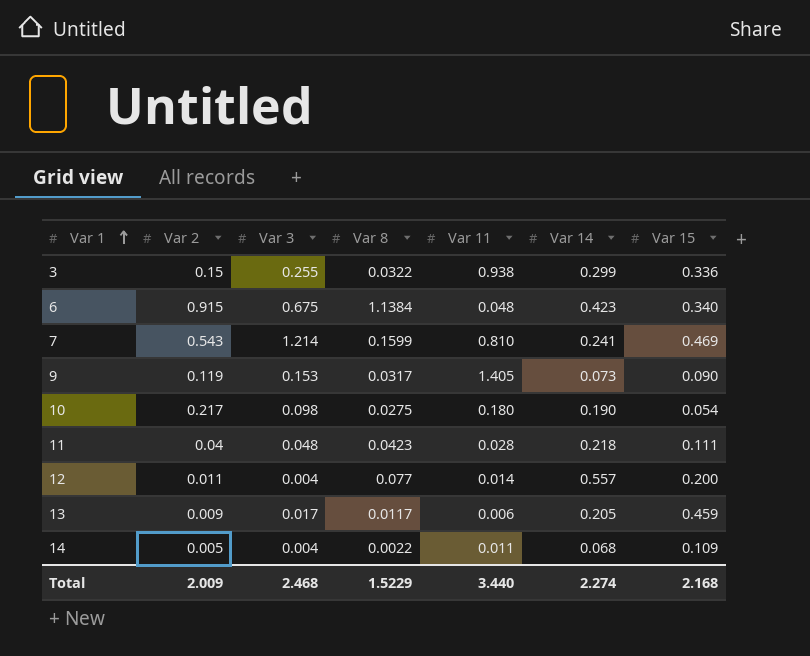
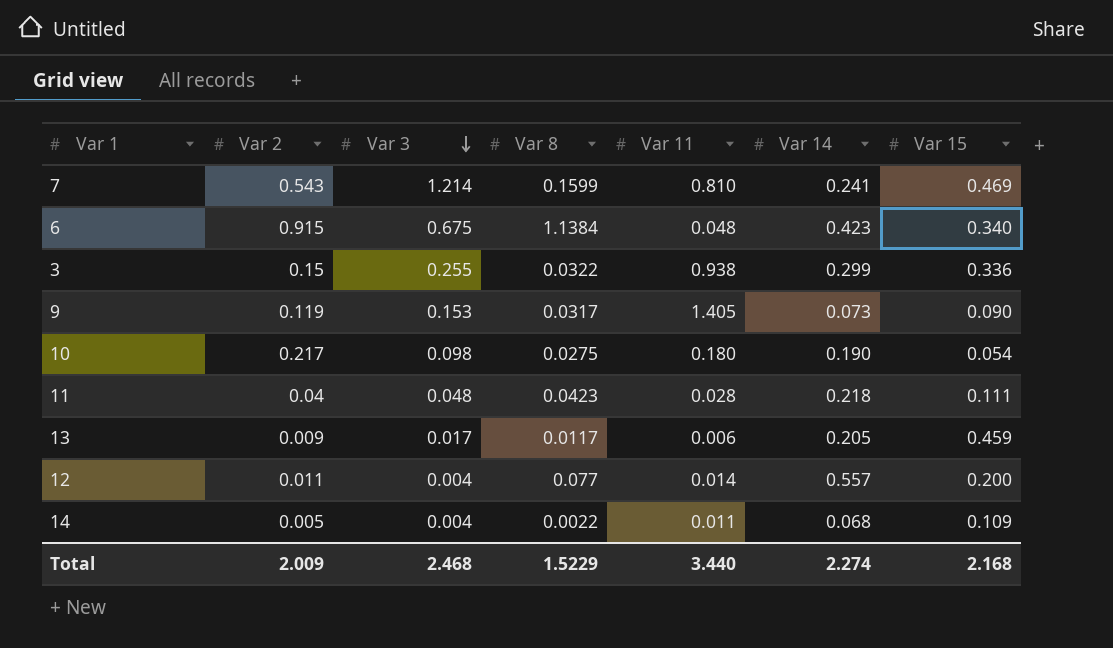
row order: Var 1 ascending -> Var 3 descending

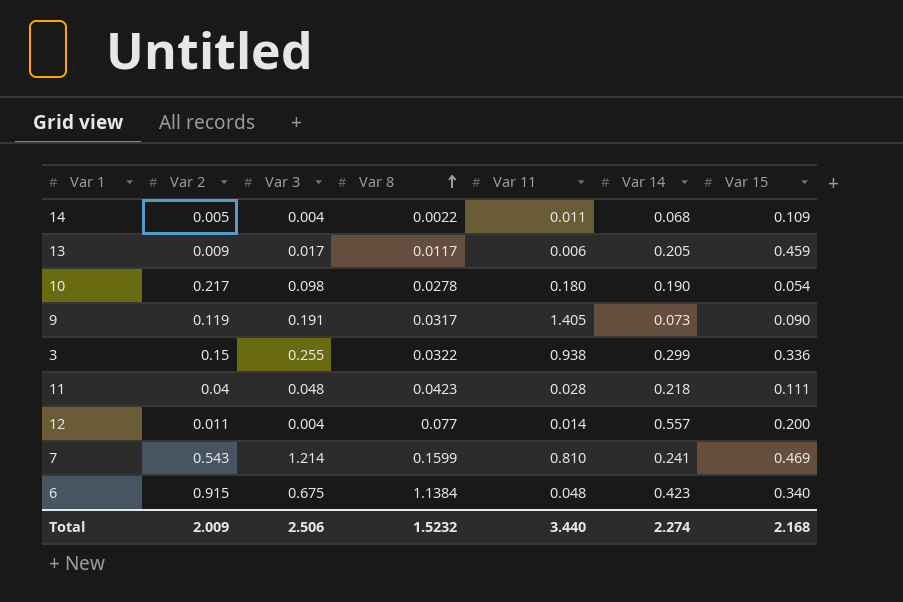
row order: Var 3 descending -> Var 8 ascending
10 | Var 8: 0.0275 -> 0.0278
9 | Var 3: 0.153 -> 0.191
Total | Var 3: 2.468 -> 2.506
Total | Var 8: 1.5229 -> 1.5232

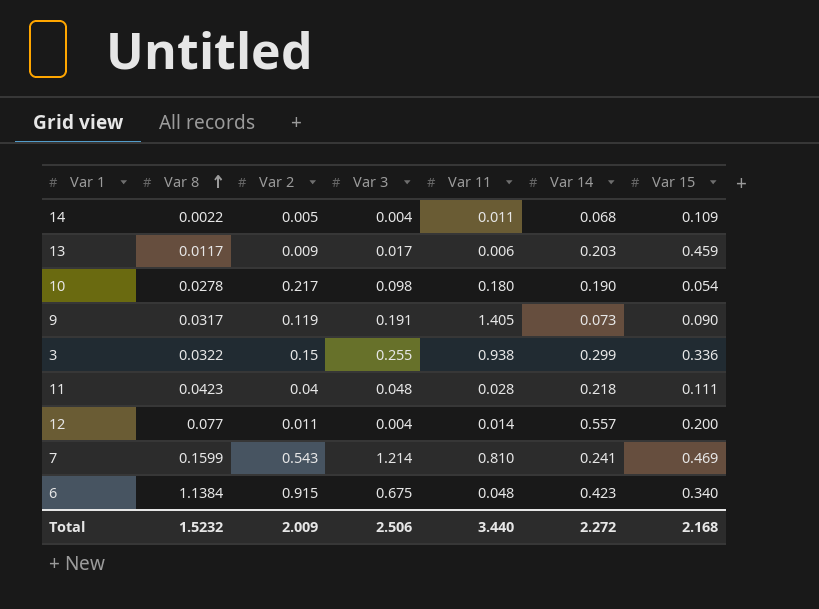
column Var 8 | position: 4 -> 2
13 | Var 14: 0.205 -> 0.203
Total | Var 14: 2.274 -> 2.272

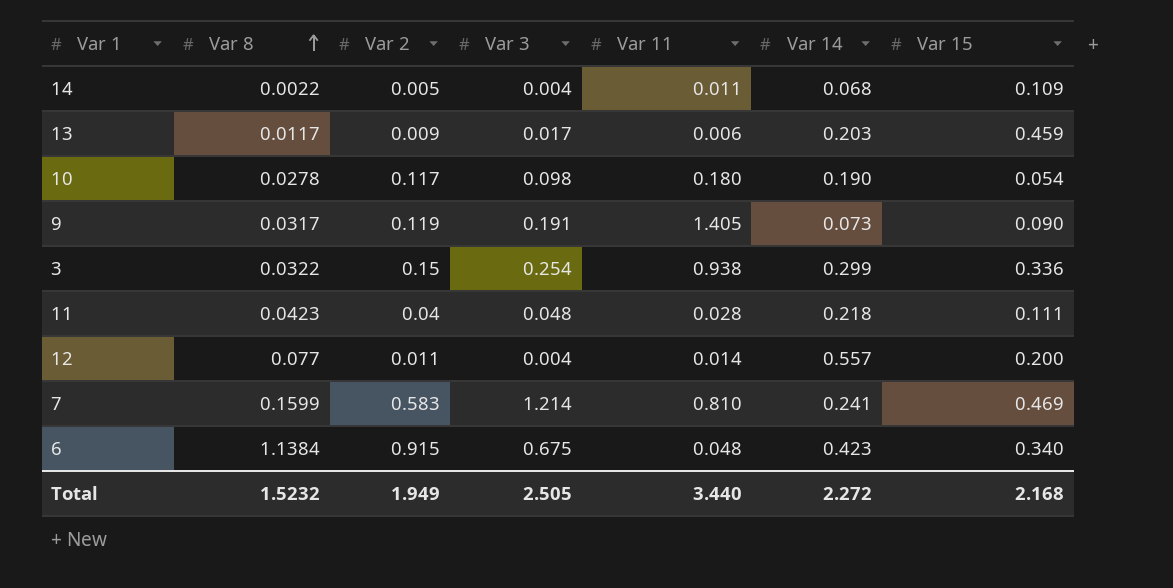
10 | Var 2: 0.217 -> 0.117
3 | Var 3: 0.255 -> 0.254
7 | Var 2: 0.543 -> 0.583
Total | Var 2: 2.009 -> 1.949
Total | Var 3: 2.506 -> 2.505

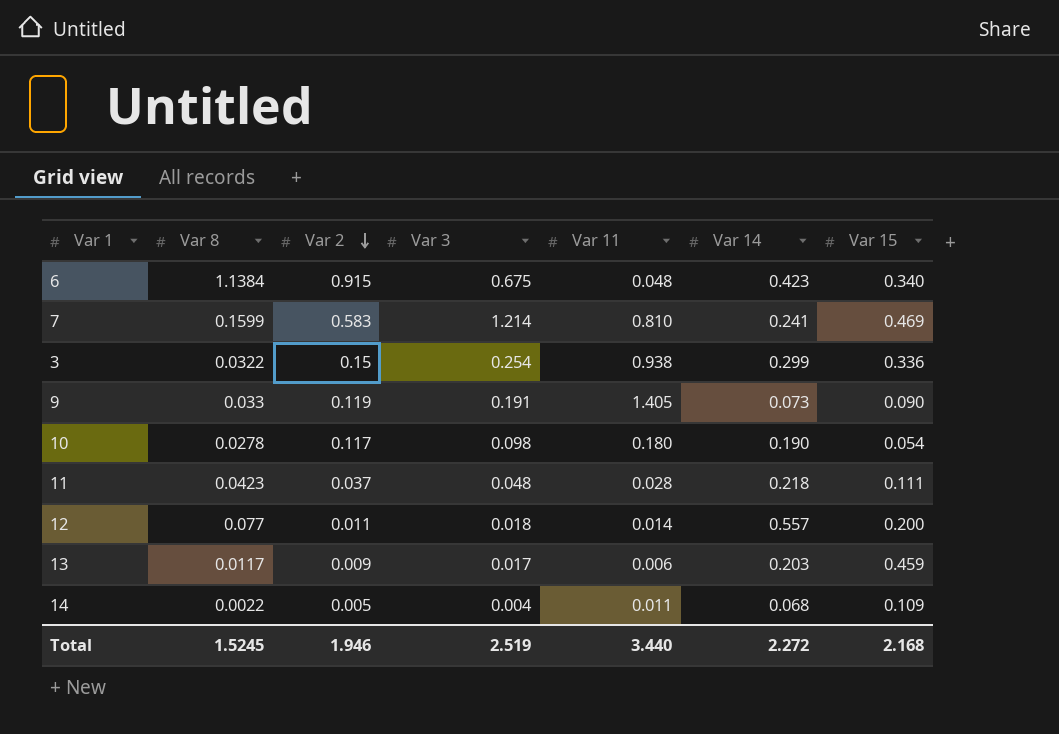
row order: Var 8 ascending -> Var 2 descending
9 | Var 8: 0.0317 -> 0.033
11 | Var 2: 0.04 -> 0.037
12 | Var 3: 0.004 -> 0.018
Total | Var 8: 1.5232 -> 1.5245
Total | Var 2: 1.949 -> 1.946
Total | Var 3: 2.505 -> 2.519

